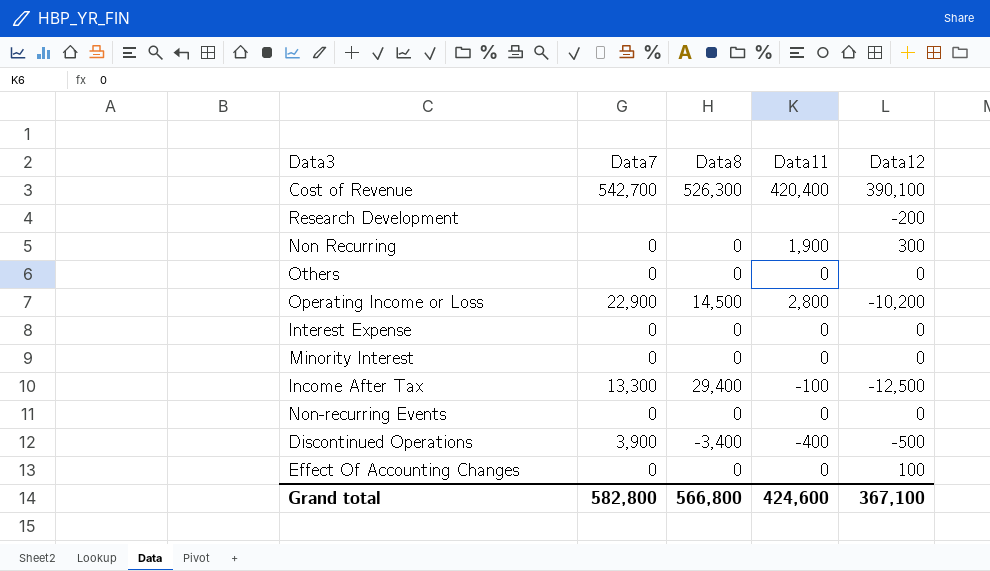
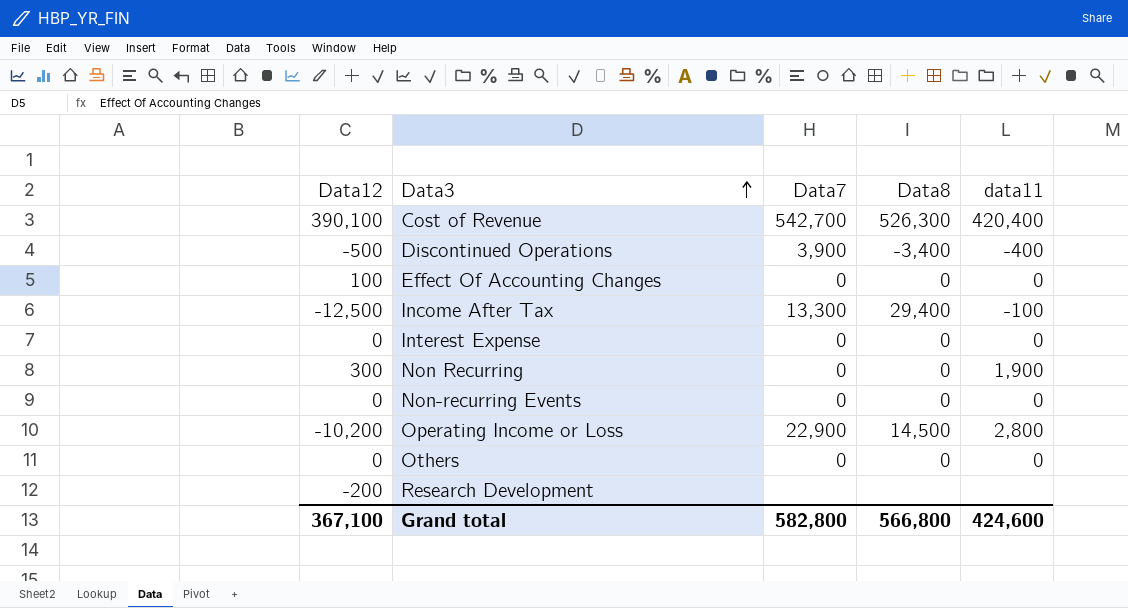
row order: none -> Data3 ascending
column Data12 | position: 5 -> 1
column name: Data11 -> data11
row Minority Interest: 0 | 0 | 0 | 0 -> none

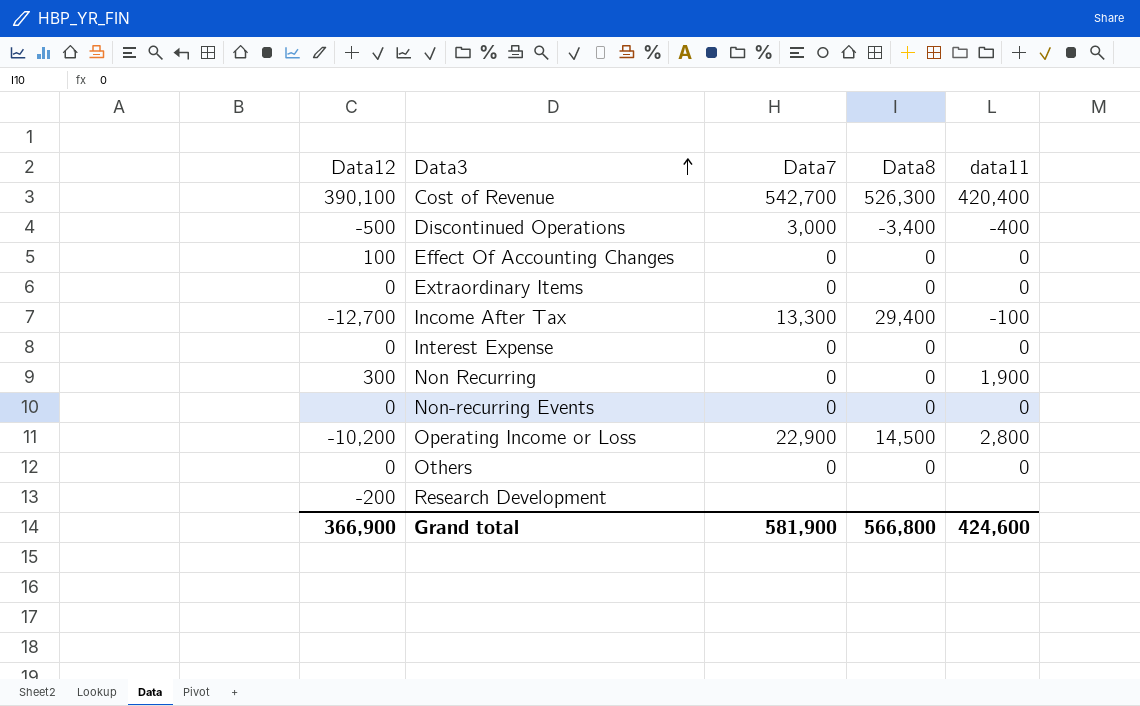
Discontinued Operations | Data7: 3,900 -> 3,000
row Extraordinary Items: none -> 0 | 0 | 0 | 0
Income After Tax | Data12: -12,500 -> -12,700
Grand total | Data12: 367,100 -> 366,900
Grand total | Data7: 582,800 -> 581,900

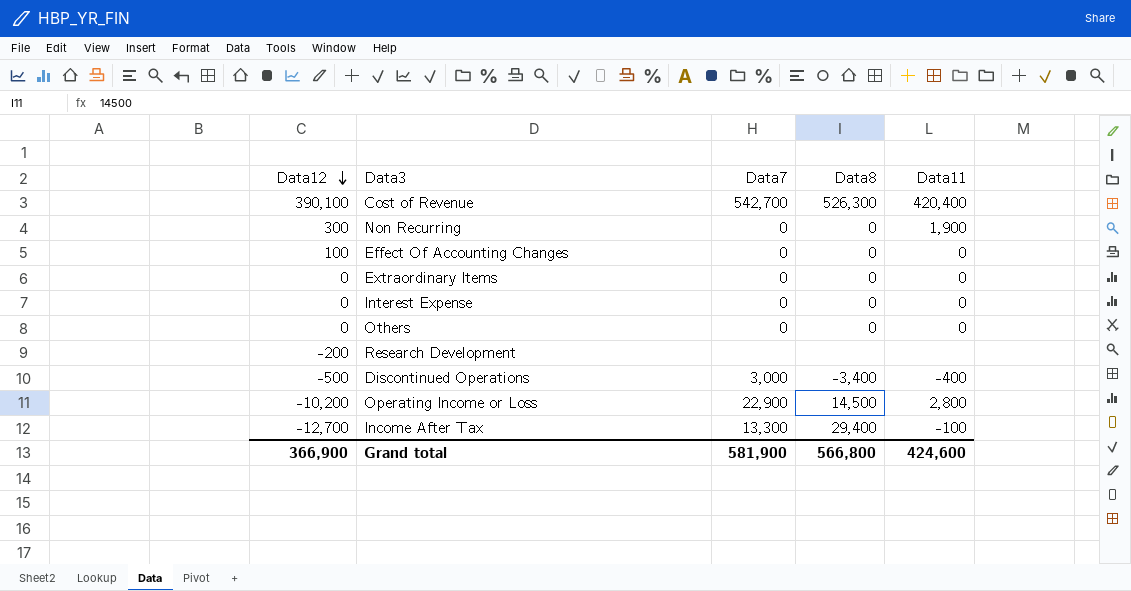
row order: Data3 ascending -> Data12 descending
column name: data11 -> Data11
row Non-recurring Events: 0 | 0 | 0 | 0 -> none

